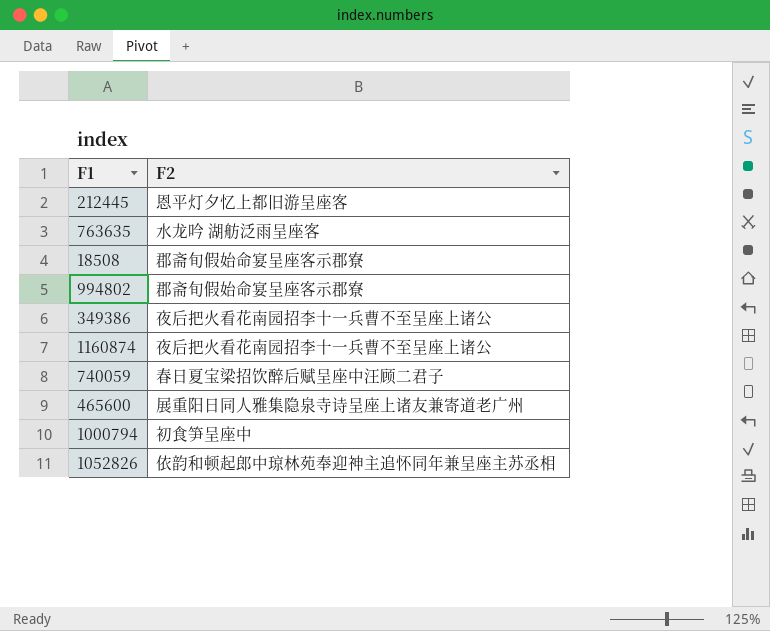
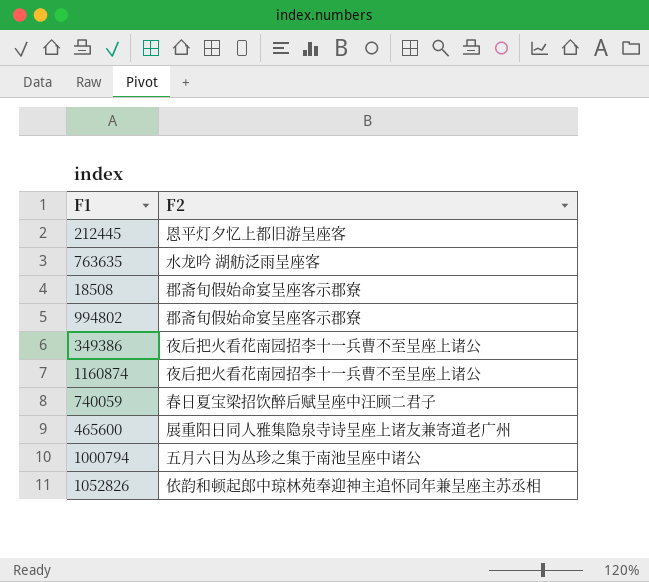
1000794 | F2: 初食笋呈座中 -> 五月六日为丛珍之集于南池呈座中诸公

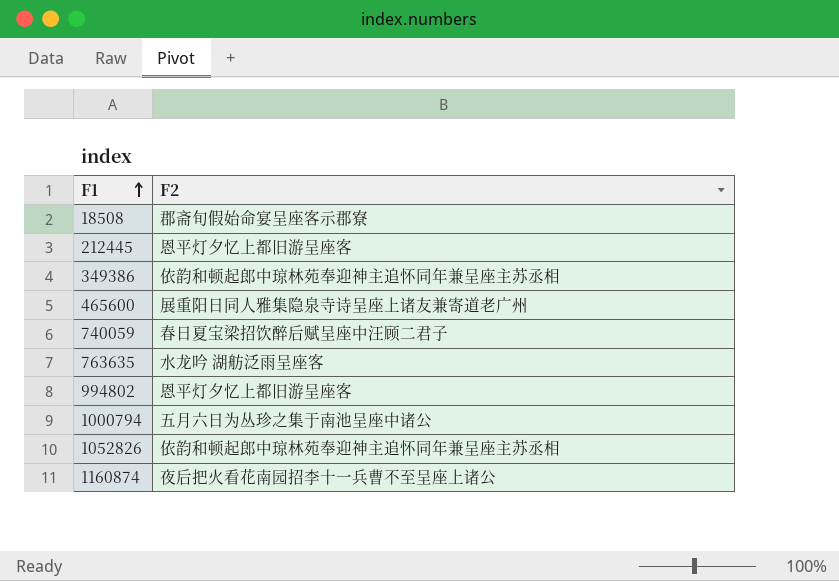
row order: none -> F1 ascending
349386 | F2: 夜后把火看花南园招李十一兵曹不至呈座上诸公 -> 依韵和顿起郎中琼林苑奉迎神主追怀同年兼呈座主苏丞相
994802 | F2: 郡斋旬假始命宴呈座客示郡寮 -> 恩平灯夕忆上都旧游呈座客

